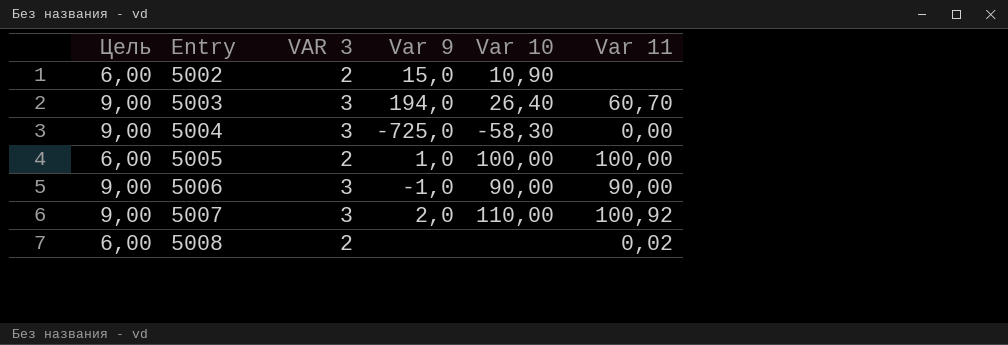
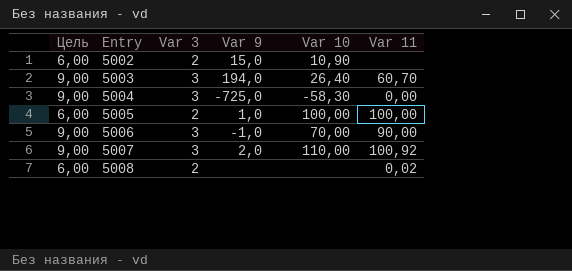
column name: VAR 3 -> Var 3
5006 | Var 10: 90,00 -> 70,00

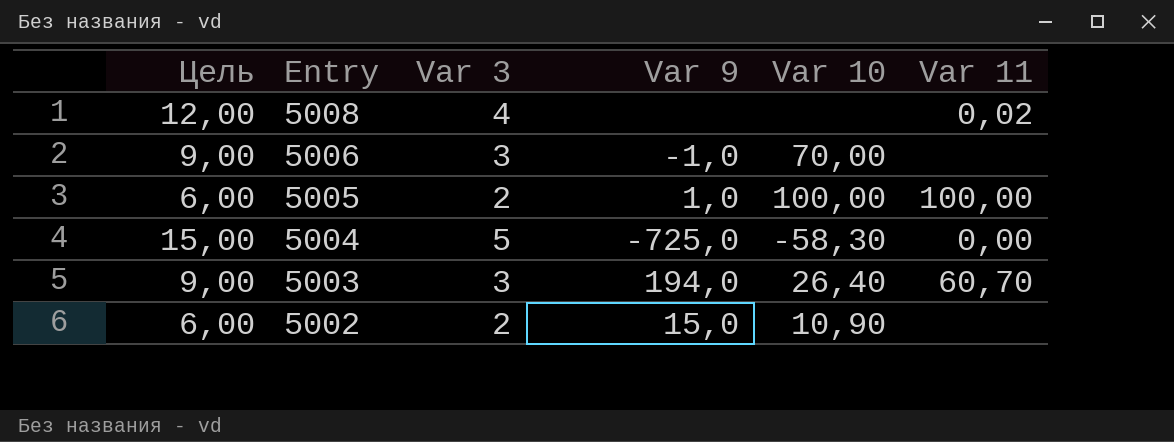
row order: Entry ascending -> Entry descending
row 5007: 9,00 | 3 | 2,0 | 110,00 | 100,92 -> none
5008 | Цель: 6,00 -> 12,00
5008 | Var 3: 2 -> 4
5006 | Var 11: 90,00 -> none
5004 | Цель: 9,00 -> 15,00
5004 | Var 3: 3 -> 5

